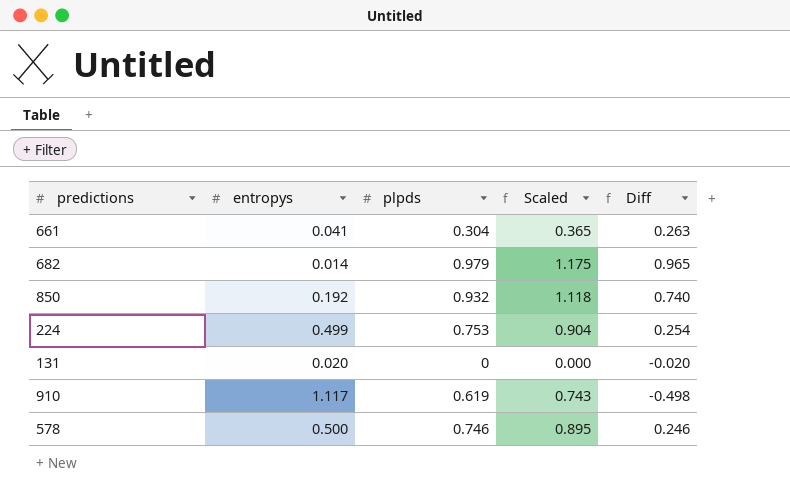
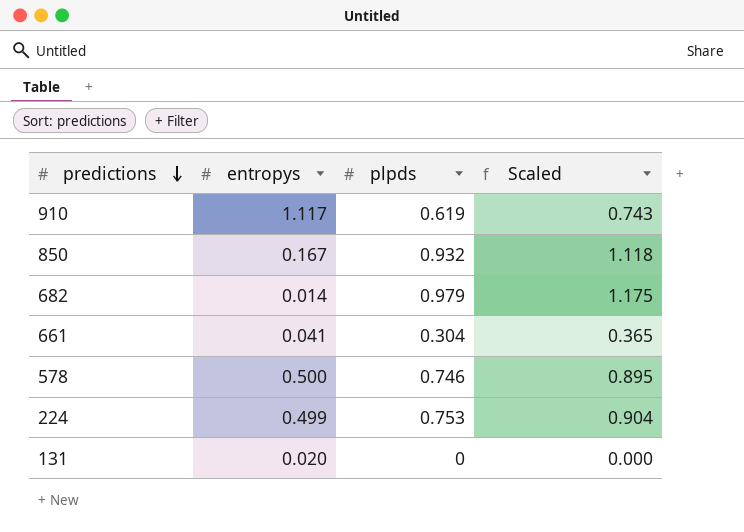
row order: none -> predictions descending
column Diff | formula: [plpds] - [entropys] -> none
850 | entropys: 0.192 -> 0.167

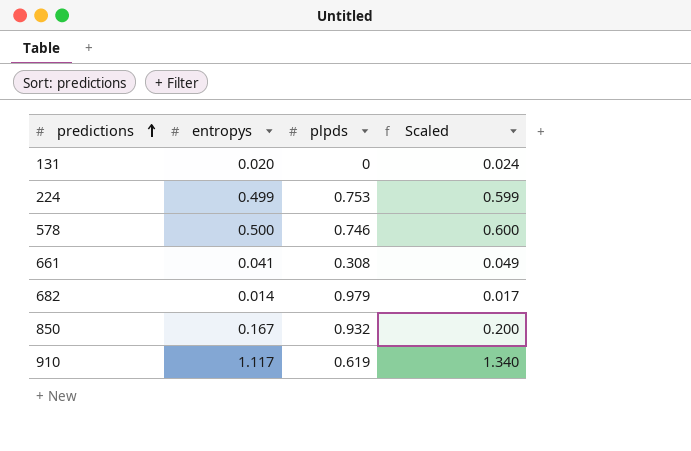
row order: predictions descending -> predictions ascending
column Scaled | formula: [plpds] * 1.2 -> [entropys] * 1.2
661 | plpds: 0.304 -> 0.308

